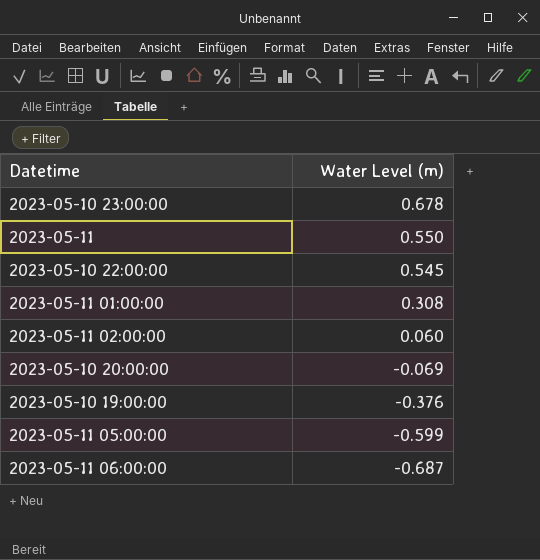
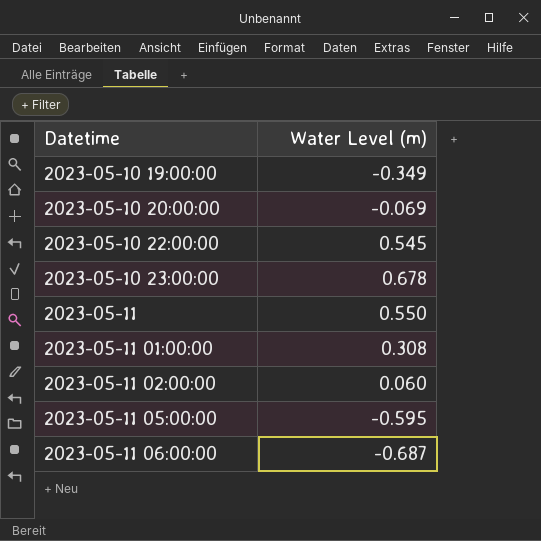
row order: Water Level (m) descending -> Datetime ascending
2023-05-10 19:00:00 | Water Level (m): -0.376 -> -0.349
2023-05-11 05:00:00 | Water Level (m): -0.599 -> -0.595

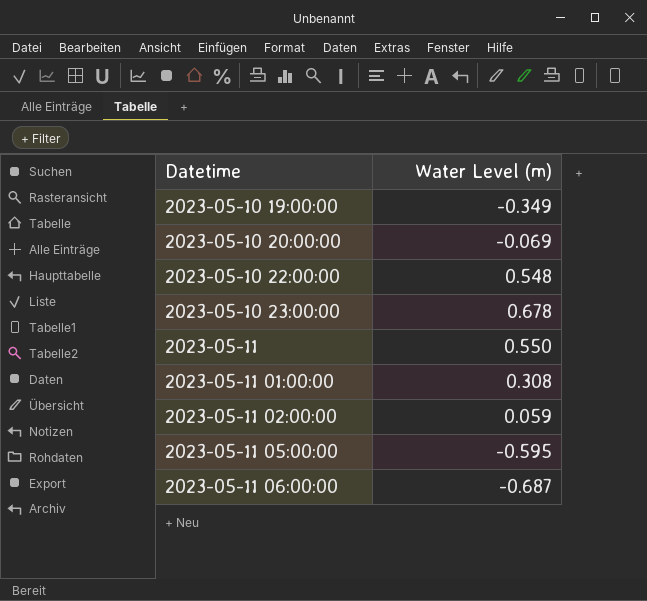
2023-05-10 22:00:00 | Water Level (m): 0.545 -> 0.548
2023-05-11 02:00:00 | Water Level (m): 0.060 -> 0.059

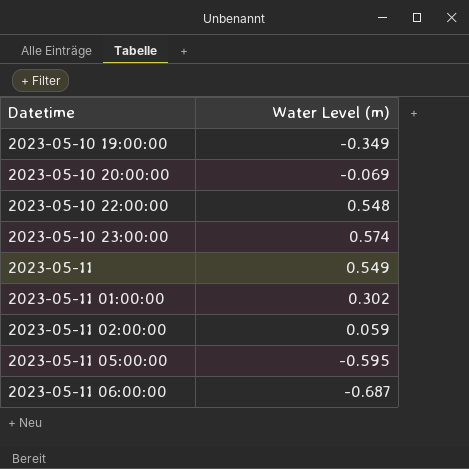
2023-05-10 23:00:00 | Water Level (m): 0.678 -> 0.574
2023-05-11 | Water Level (m): 0.550 -> 0.549
2023-05-11 01:00:00 | Water Level (m): 0.308 -> 0.302

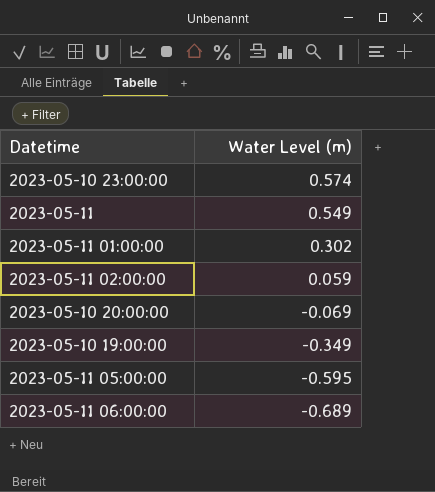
row order: Datetime ascending -> Water Level (m) descending
row 2023-05-10 22:00:00: 0.548 -> none
2023-05-11 06:00:00 | Water Level (m): -0.687 -> -0.689

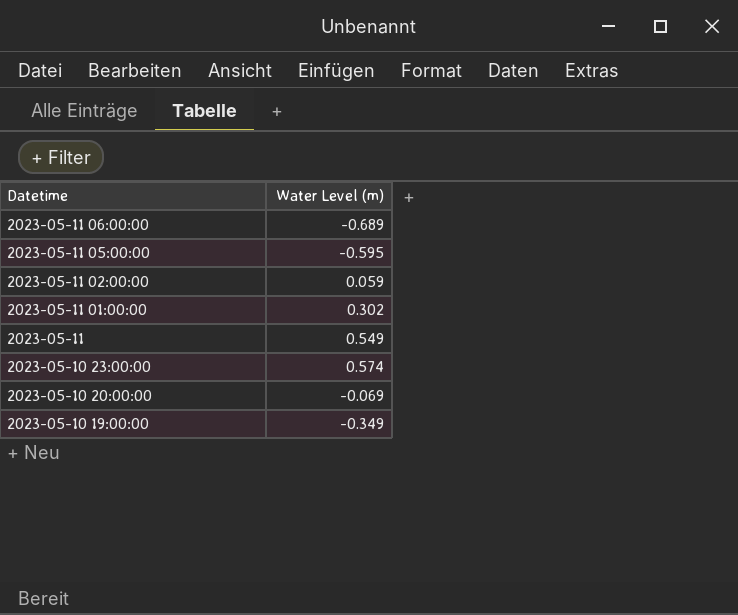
row order: Water Level (m) descending -> Datetime descending

